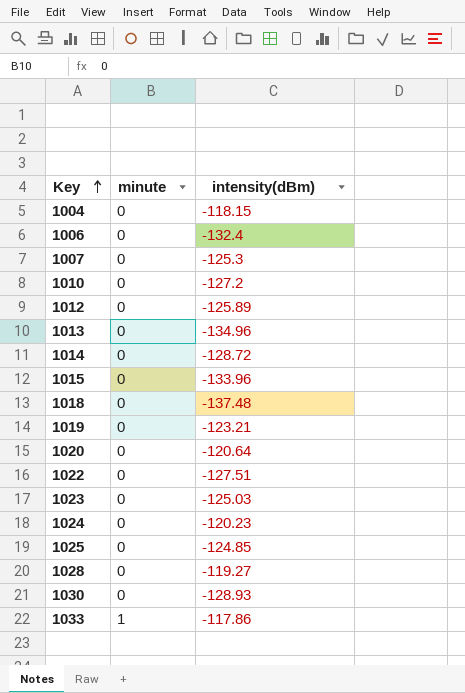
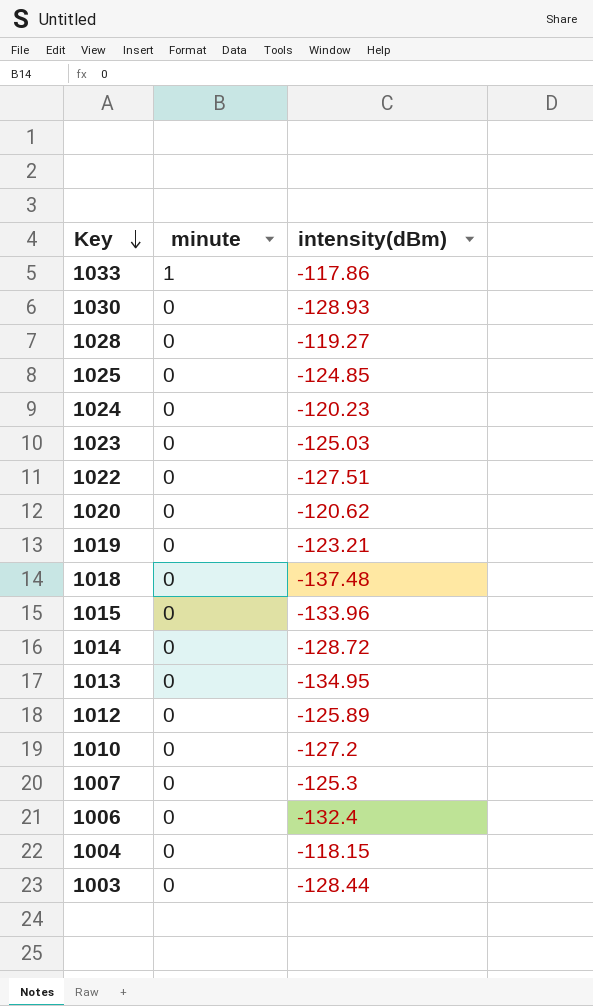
row order: Key ascending -> Key descending
1020 | intensity(dBm): -120.64 -> -120.62
1013 | intensity(dBm): -134.96 -> -134.95
row 1003: none -> 0 | -128.44

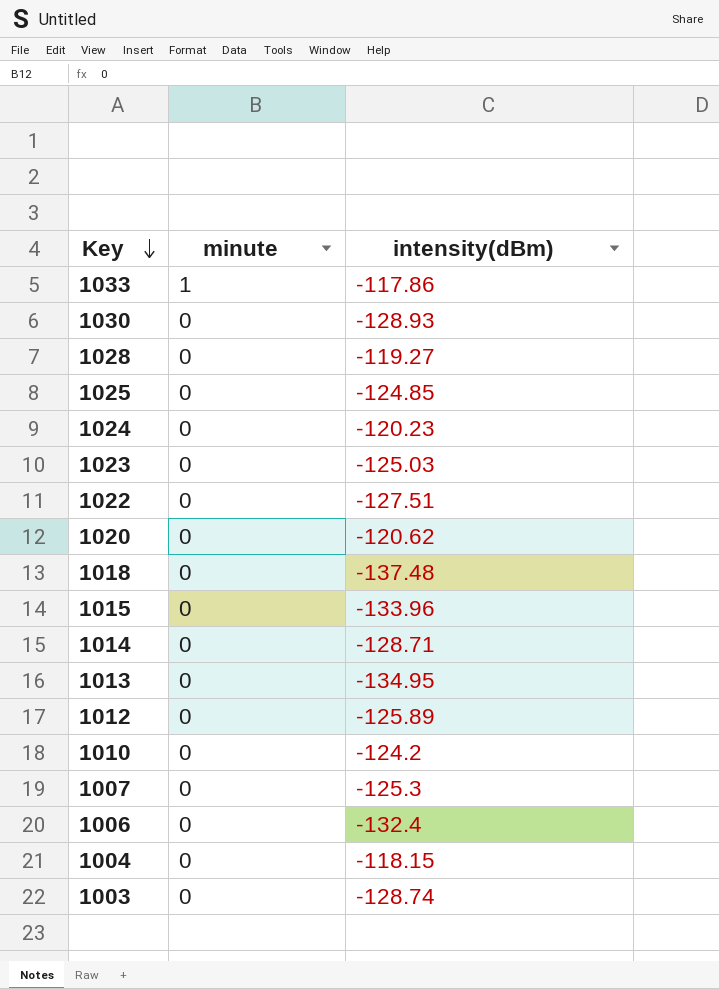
row 1019: 0 | -123.21 -> none
1014 | intensity(dBm): -128.72 -> -128.71
1010 | intensity(dBm): -127.2 -> -124.2
1003 | intensity(dBm): -128.44 -> -128.74

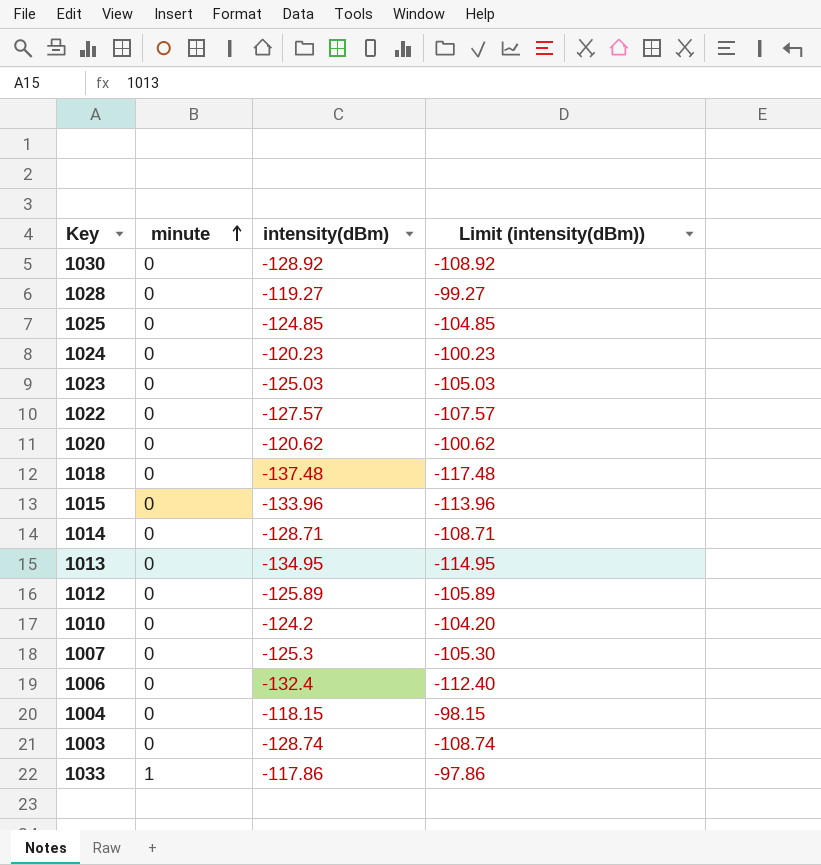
row order: Key descending -> minute ascending
column Limit (intensity(dBm)) | formula: none -> [intensity(dBm)] + 20
1030 | intensity(dBm): -128.93 -> -128.92
1022 | intensity(dBm): -127.51 -> -127.57

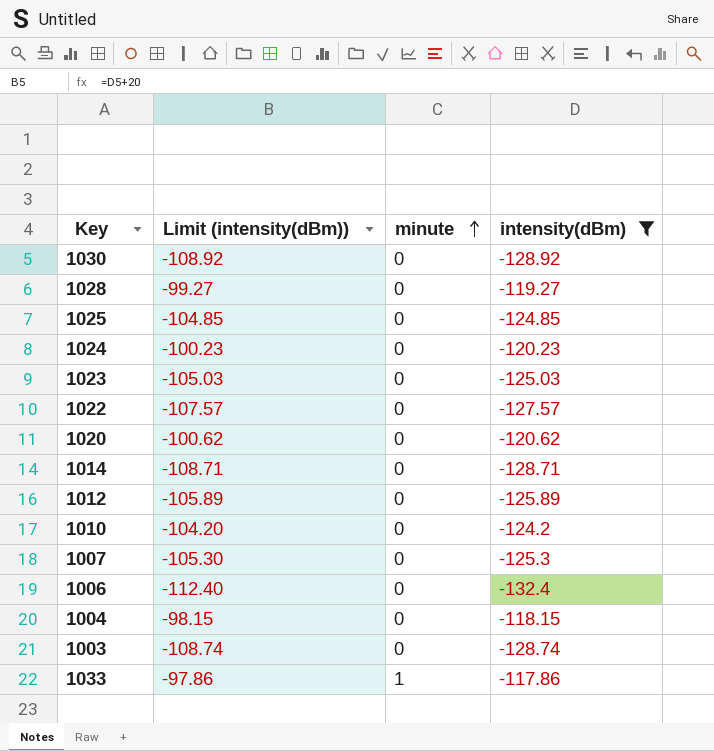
filter: none -> intensity(dBm) >= -132.4
column Limit (intensity(dBm)) | position: 4 -> 2

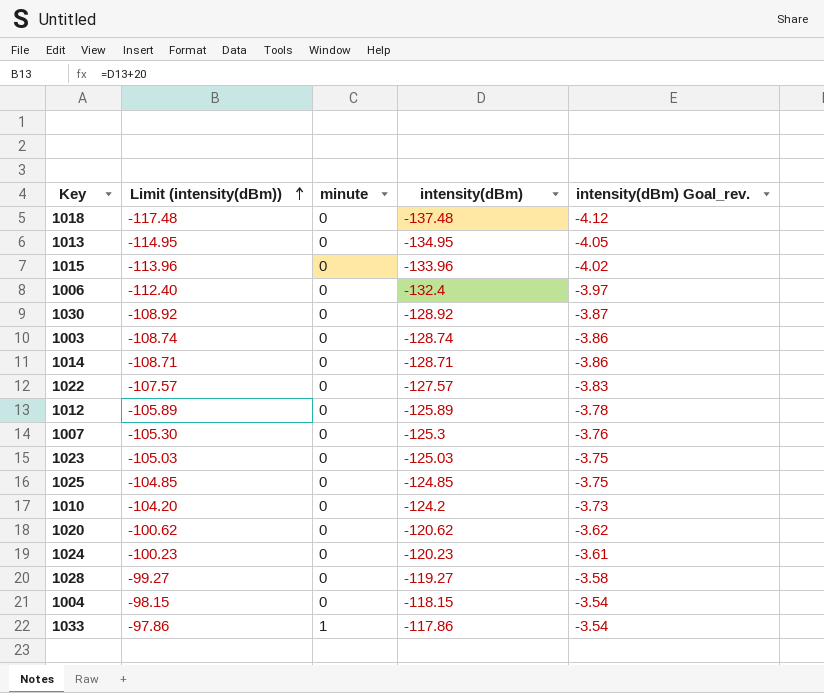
filter: intensity(dBm) >= -132.4 -> none
row order: minute ascending -> Limit (intensity(dBm)) ascending
column intensity(dBm) Goal_rev. | formula: none -> [intensity(dBm)] * 0.03

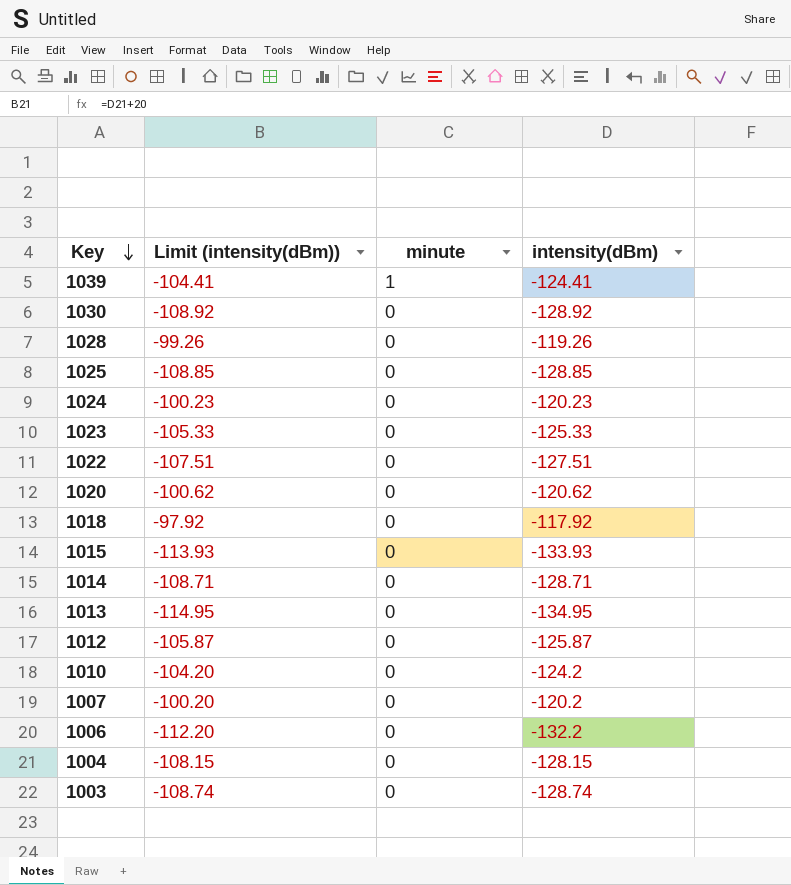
row order: Limit (intensity(dBm)) ascending -> Key descending
column intensity(dBm) Goal_rev. | formula: [intensity(dBm)] * 0.03 -> none
row 1033: -97.86 | 1 | -117.86 | -3.54 -> none
row 1039: none -> -104.41 | 1 | -124.41
1028 | Limit (intensity(dBm)): -99.27 -> -99.26
1028 | intensity(dBm): -119.27 -> -119.26
1025 | Limit (intensity(dBm)): -104.85 -> -108.85
1025 | intensity(dBm): -124.85 -> -128.85
1023 | Limit (intensity(dBm)): -105.03 -> -105.33
1023 | intensity(dBm): -125.03 -> -125.33
1022 | Limit (intensity(dBm)): -107.57 -> -107.51
1022 | intensity(dBm): -127.57 -> -127.51
1018 | Limit (intensity(dBm)): -117.48 -> -97.92
1018 | intensity(dBm): -137.48 -> -117.92
1015 | Limit (intensity(dBm)): -113.96 -> -113.93
1015 | intensity(dBm): -133.96 -> -133.93
1012 | Limit (intensity(dBm)): -105.89 -> -105.87
1012 | intensity(dBm): -125.89 -> -125.87
1007 | Limit (intensity(dBm)): -105.30 -> -100.20
1007 | intensity(dBm): -125.3 -> -120.2
1006 | Limit (intensity(dBm)): -112.40 -> -112.20
1006 | intensity(dBm): -132.4 -> -132.2
1004 | Limit (intensity(dBm)): -98.15 -> -108.15
1004 | intensity(dBm): -118.15 -> -128.15

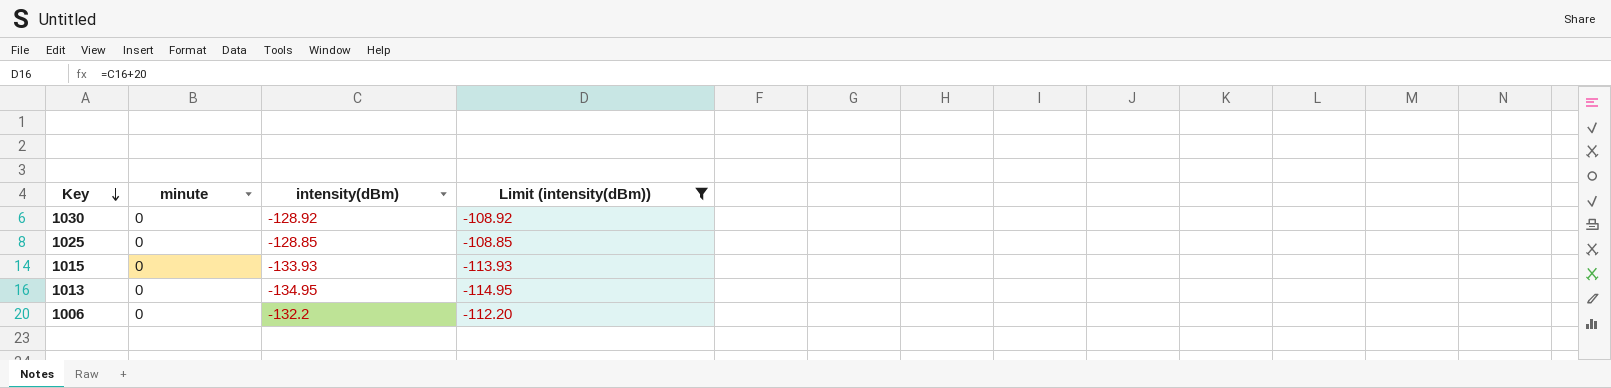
filter: none -> Limit (intensity(dBm)) <= -108.85
column Limit (intensity(dBm)) | position: 2 -> 4

